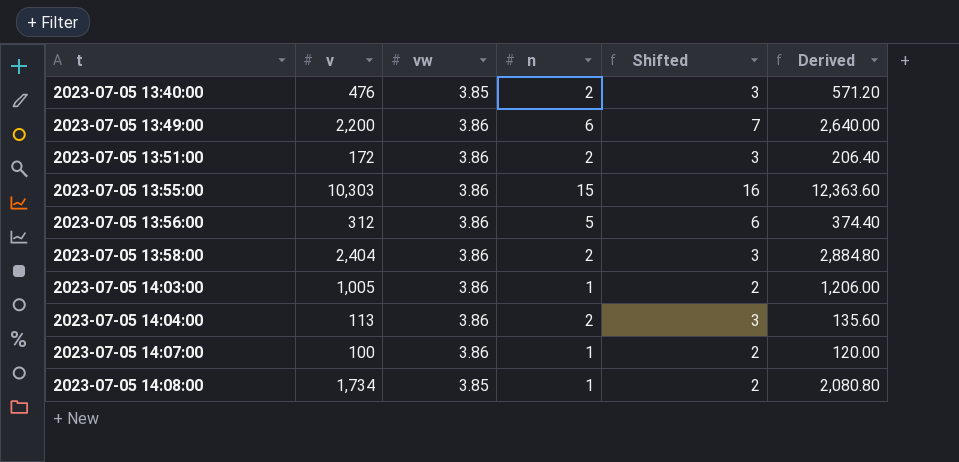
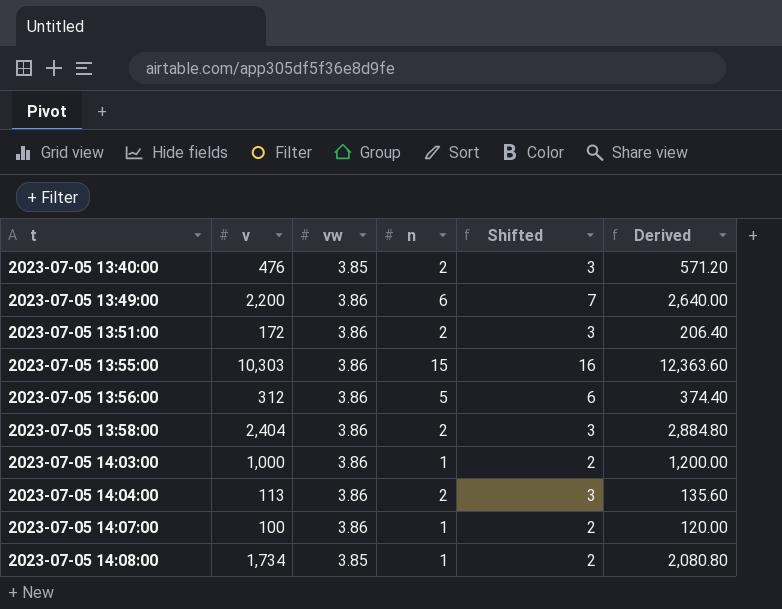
2023-07-05 14:03:00 | v: 1,005 -> 1,000
2023-07-05 14:03:00 | Derived: 1,206.00 -> 1,200.00

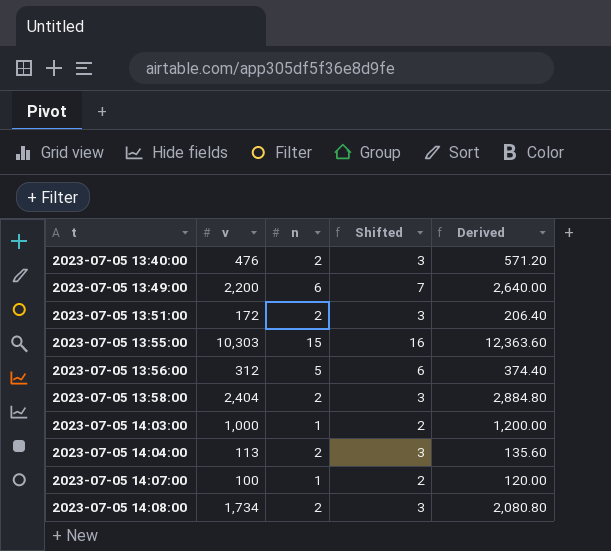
column vw | position: 3 -> none
2023-07-05 14:08:00 | n: 1 -> 2
2023-07-05 14:08:00 | Shifted: 2 -> 3

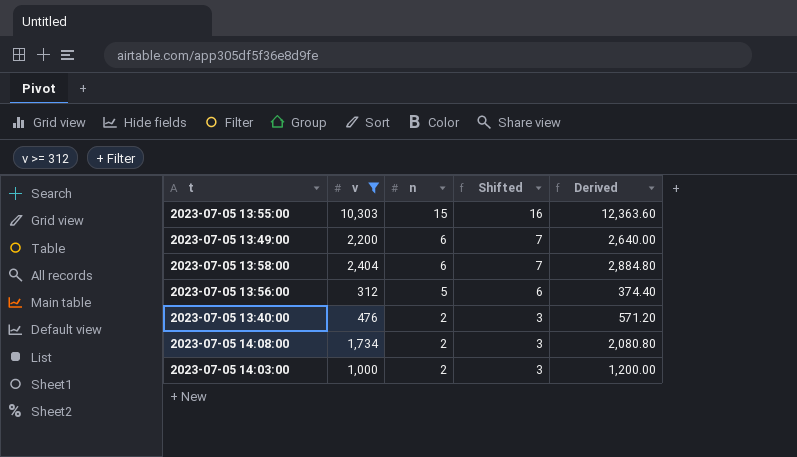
filter: none -> v >= 312
row order: t ascending -> n descending
2023-07-05 13:58:00 | n: 2 -> 6
2023-07-05 13:58:00 | Shifted: 3 -> 7
2023-07-05 14:03:00 | n: 1 -> 2
2023-07-05 14:03:00 | Shifted: 2 -> 3

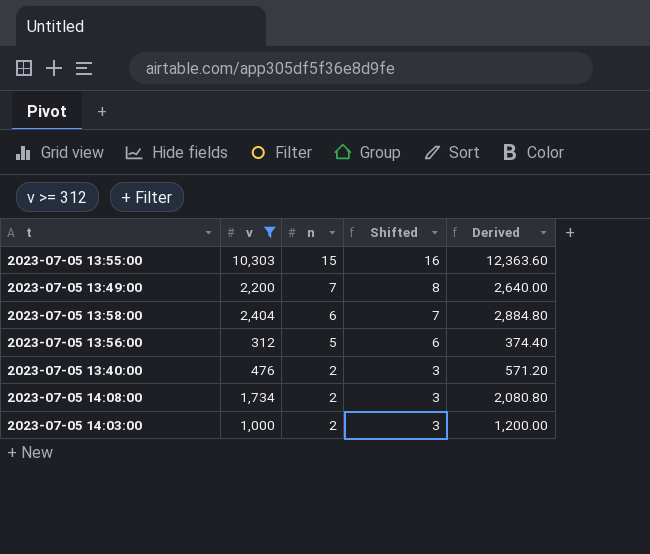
2023-07-05 13:49:00 | n: 6 -> 7
2023-07-05 13:49:00 | Shifted: 7 -> 8

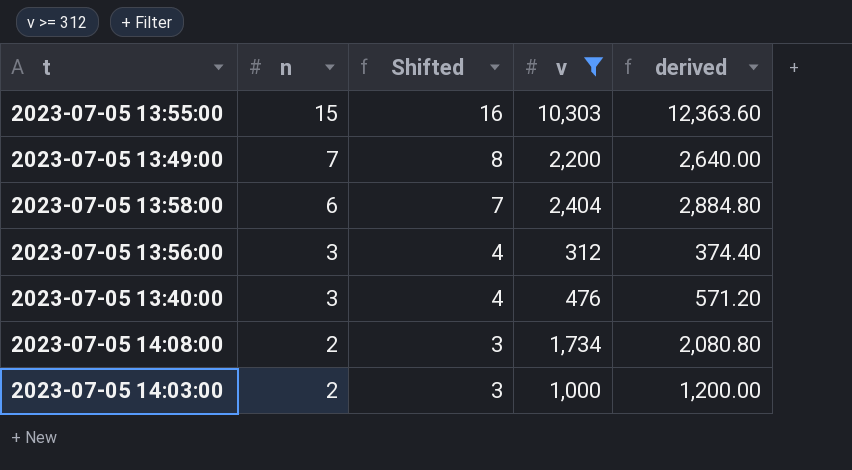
column v | position: 2 -> 4
column name: Derived -> derived
2023-07-05 13:56:00 | n: 5 -> 3
2023-07-05 13:56:00 | Shifted: 6 -> 4
2023-07-05 13:40:00 | n: 2 -> 3
2023-07-05 13:40:00 | Shifted: 3 -> 4

